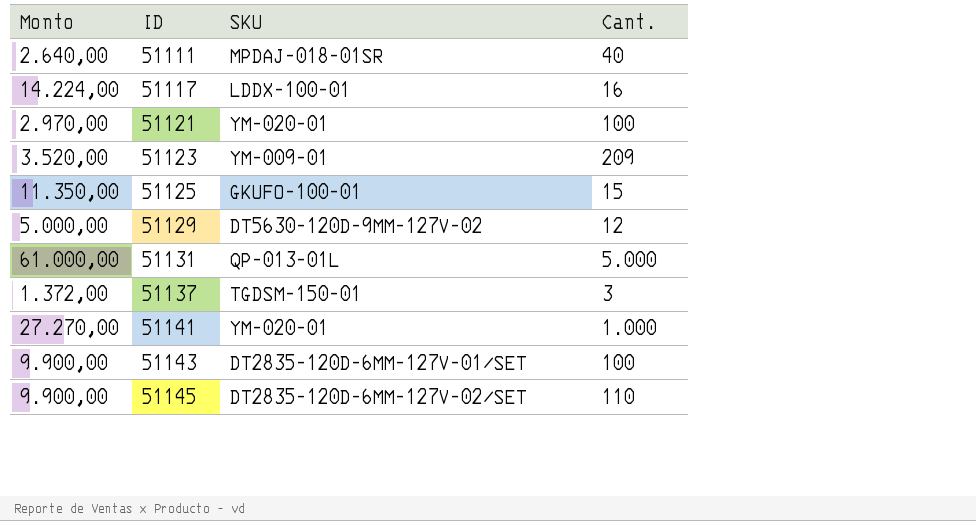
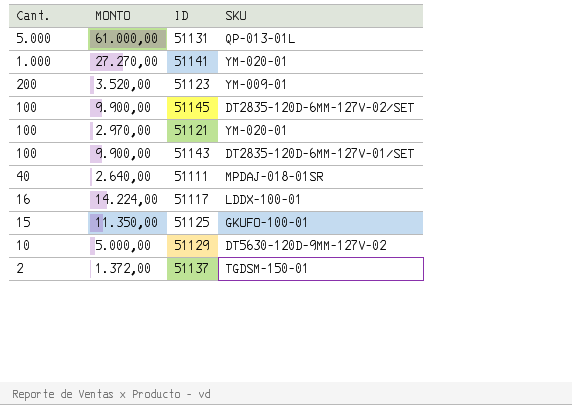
row order: ID ascending -> Cant. descending
column Cant. | position: 4 -> 1
column name: Monto -> MONTO
51123 | Cant.: 209 -> 200
51145 | Cant.: 110 -> 100
51129 | Cant.: 12 -> 10
51137 | Cant.: 3 -> 2

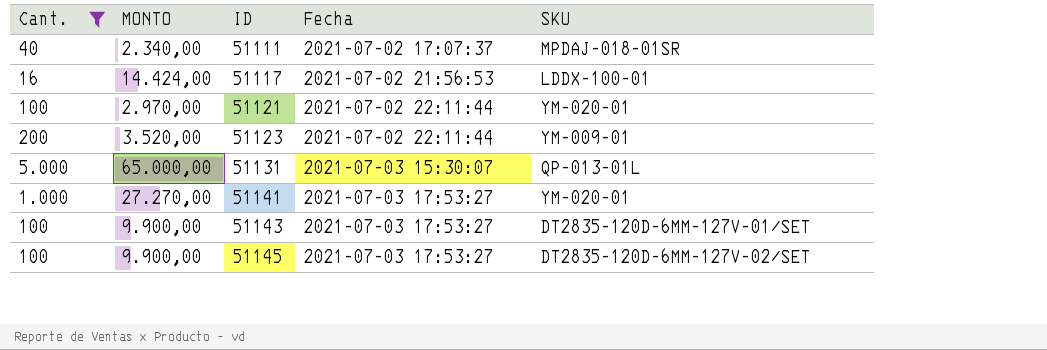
filter: none -> Cant. >= 16
row order: Cant. descending -> ID ascending
column Fecha | position: none -> 4
51111 | MONTO: 2.640,00 -> 2.340,00
51117 | MONTO: 14.224,00 -> 14.424,00
51131 | MONTO: 61.000,00 -> 65.000,00

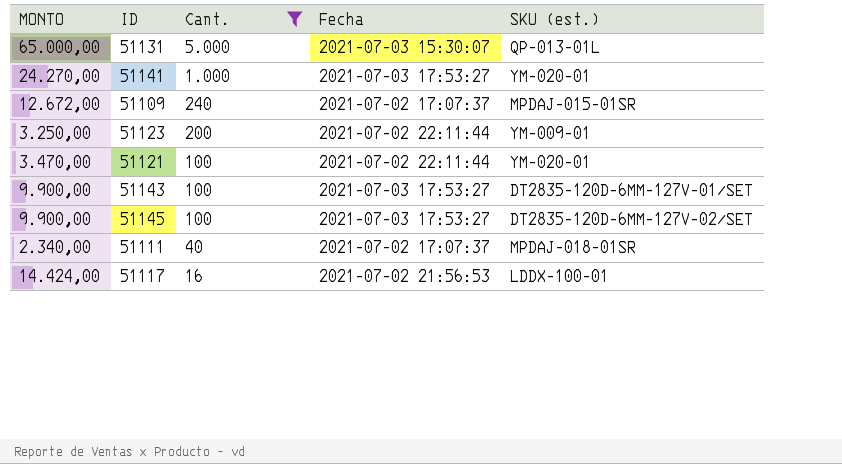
row order: ID ascending -> Cant. descending
column Cant. | position: 1 -> 3
column name: SKU -> SKU (est.)
51141 | MONTO: 27.270,00 -> 24.270,00
row 51109: none -> 12.672,00 | 240 | 2021-07-02 17:07:37 | MPDAJ-015-01SR
51123 | MONTO: 3.520,00 -> 3.250,00
51121 | MONTO: 2.970,00 -> 3.470,00

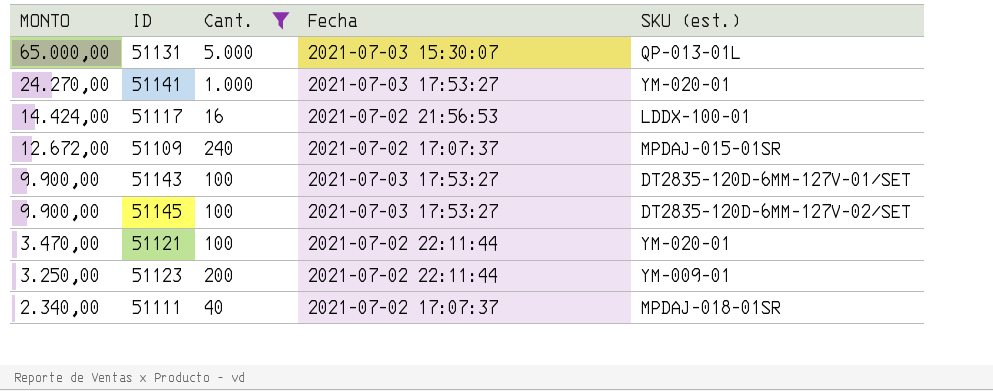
row order: Cant. descending -> MONTO descending

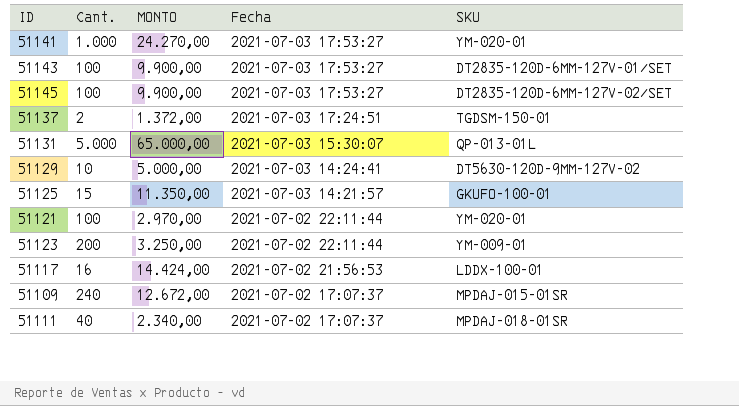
filter: Cant. >= 16 -> none
row order: MONTO descending -> Fecha descending
column MONTO | position: 1 -> 3
column name: SKU (est.) -> SKU
51121 | MONTO: 3.470,00 -> 2.970,00

